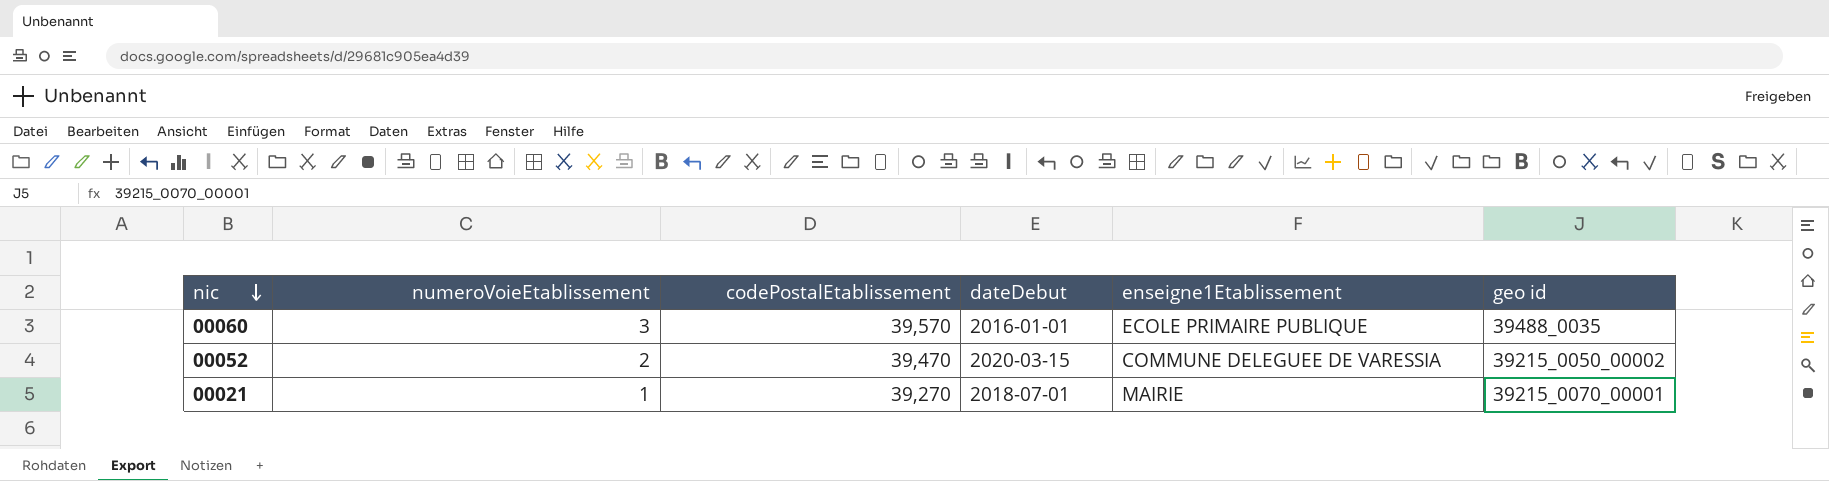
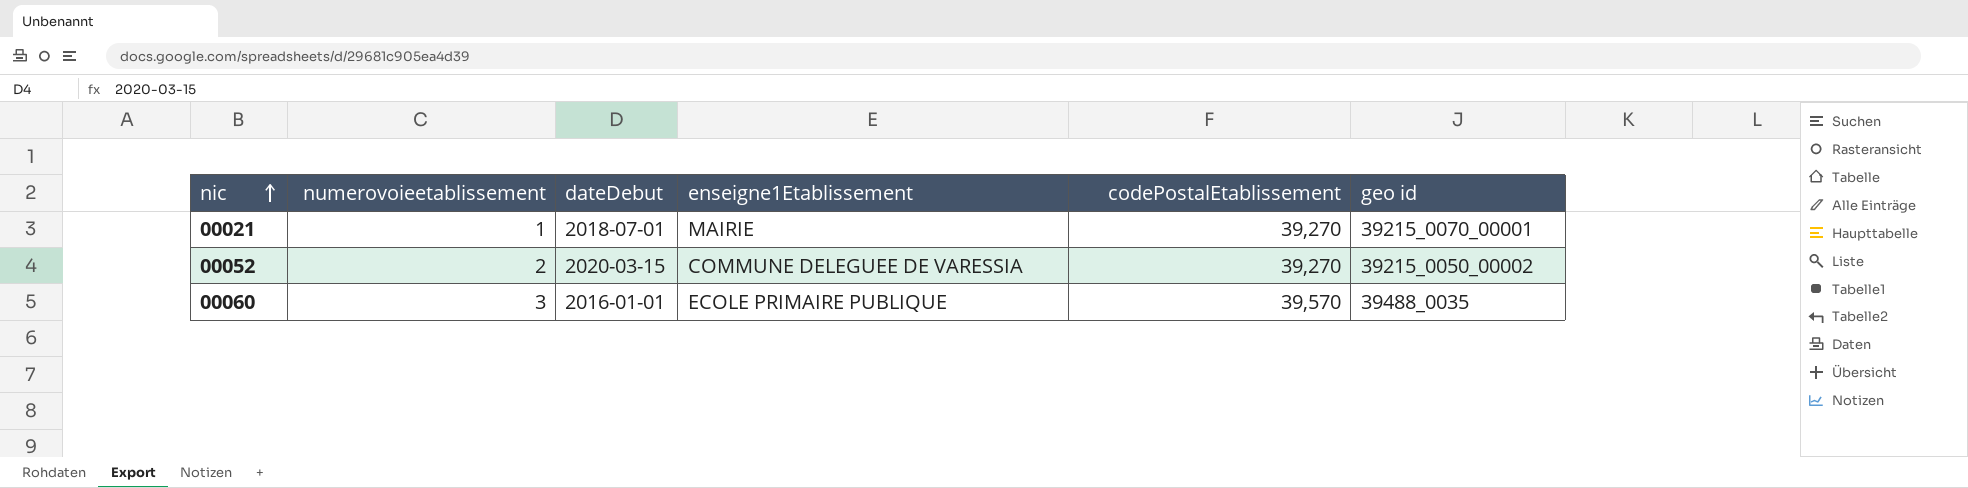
row order: nic descending -> nic ascending
column name: numeroVoieEtablissement -> numerovoieetablissement
column codePostalEtablissement | position: 3 -> 5
00052 | codePostalEtablissement: 39,470 -> 39,270

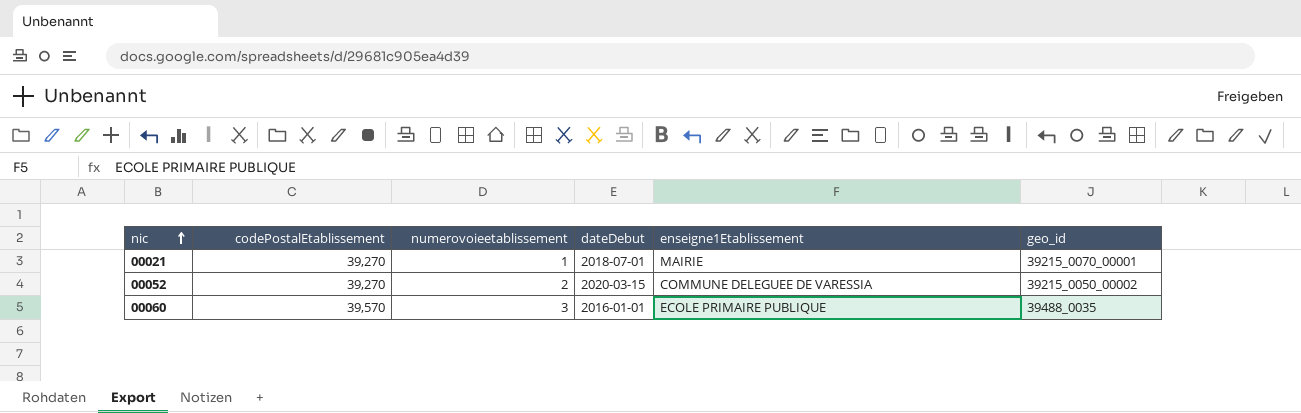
column codePostalEtablissement | position: 5 -> 2
column name: geo id -> geo_id

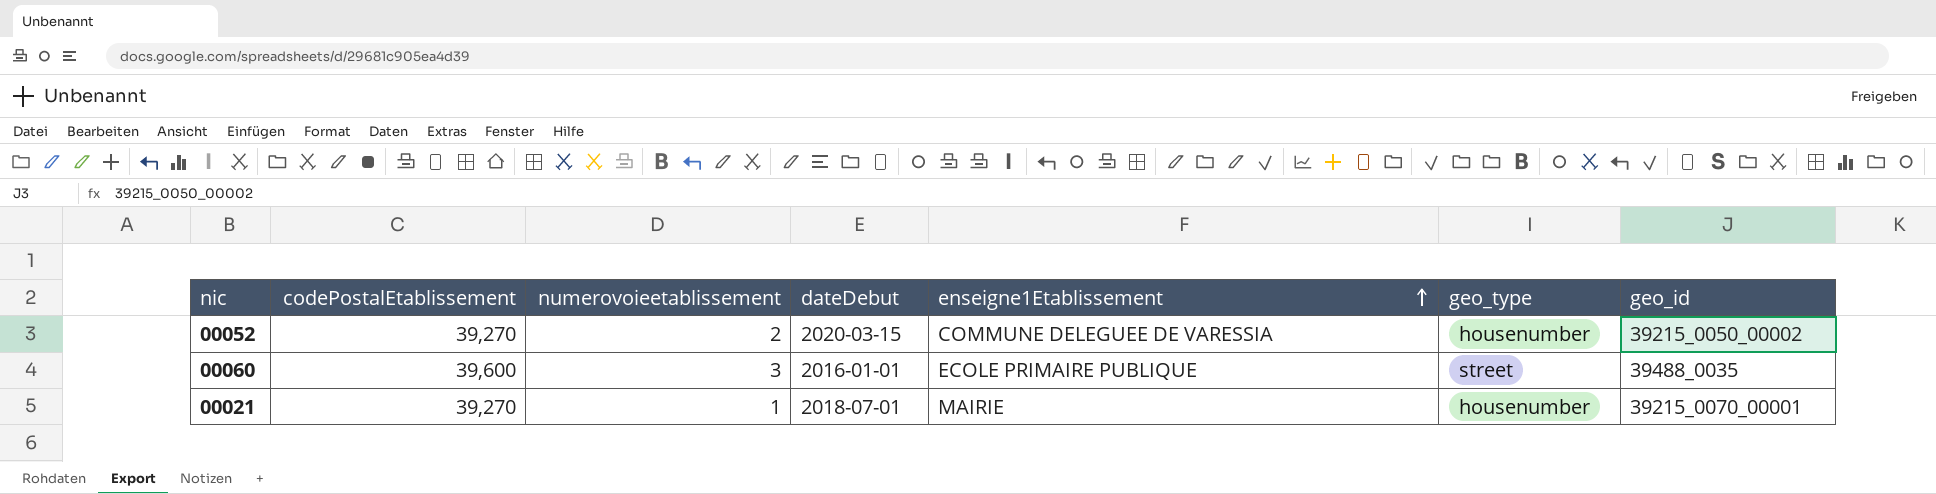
row order: nic ascending -> enseigne1Etablissement ascending
column geo_type | position: none -> 6
00060 | codePostalEtablissement: 39,570 -> 39,600

